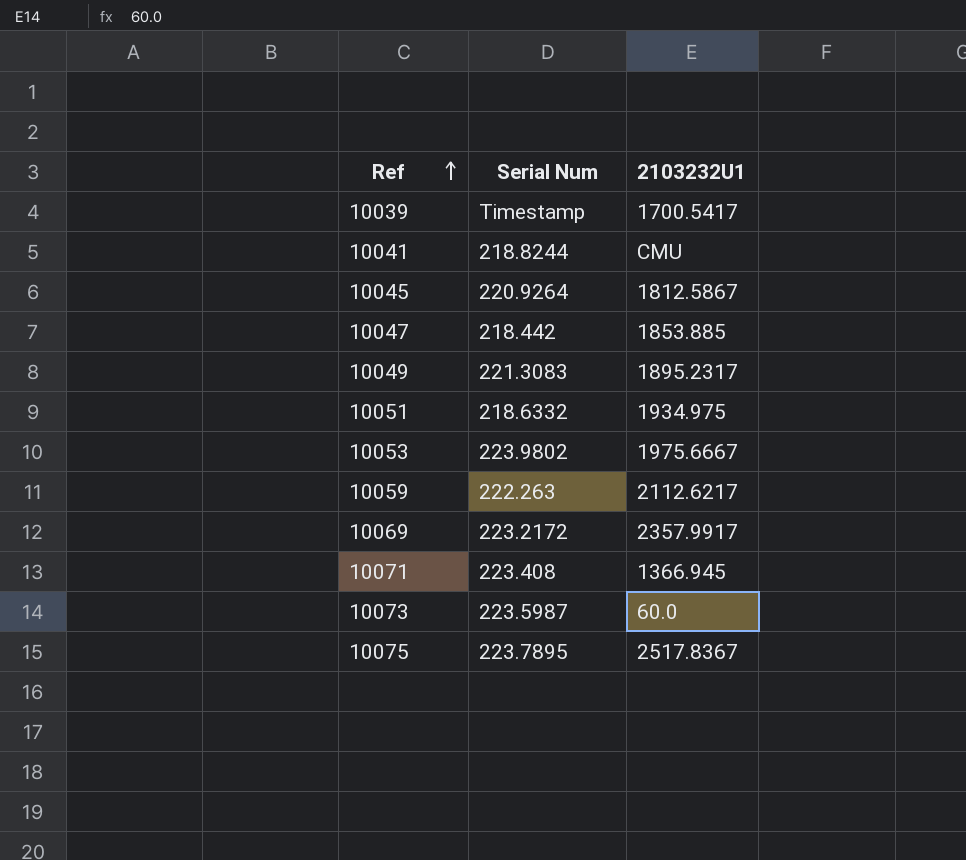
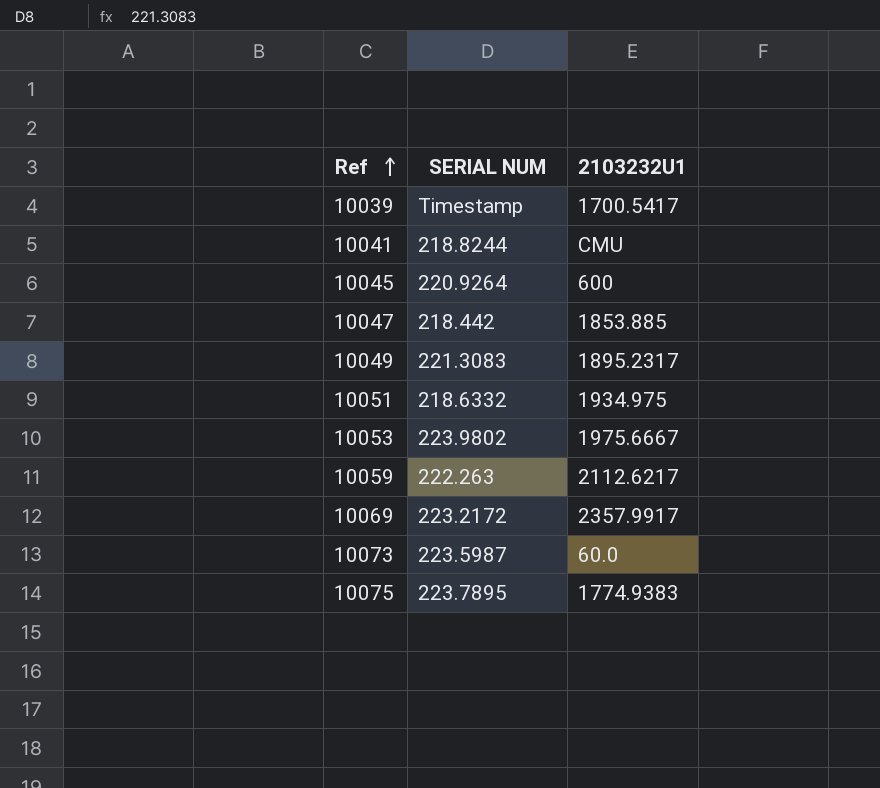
column name: Serial Num -> SERIAL NUM
row 10071: 223.408 | 1366.945 -> none
10045 | 2103232U1: 1812.5867 -> 600
10075 | 2103232U1: 2517.8367 -> 1774.9383

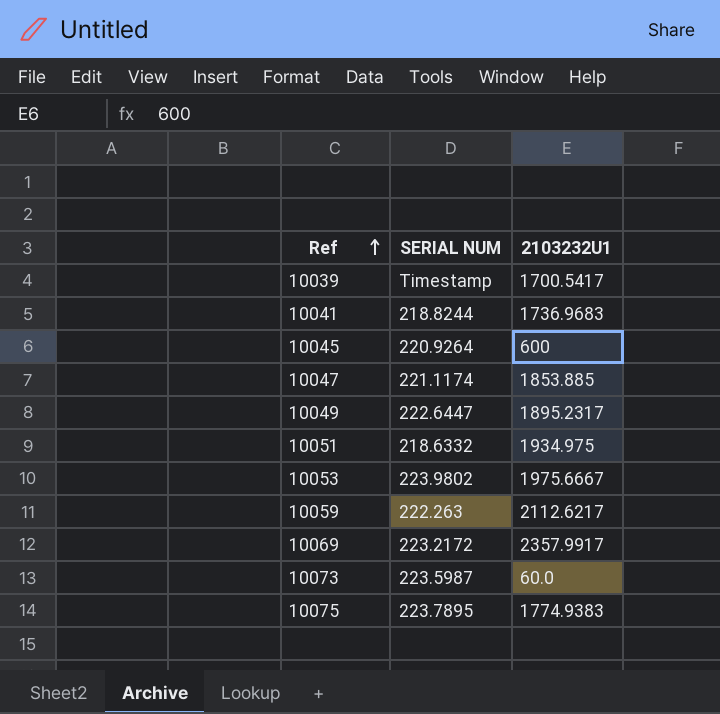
10041 | 2103232U1: CMU -> 1736.9683
10047 | SERIAL NUM: 218.442 -> 221.1174
10049 | SERIAL NUM: 221.3083 -> 222.6447

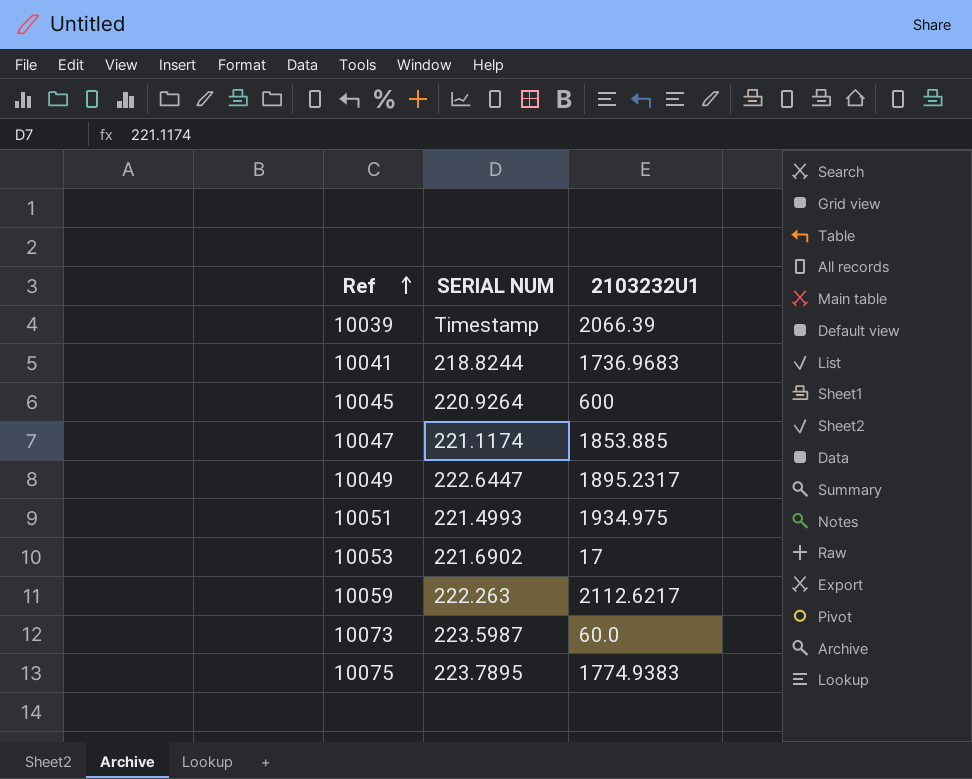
row 10069: 223.2172 | 2357.9917 -> none
10039 | 2103232U1: 1700.5417 -> 2066.39
10051 | SERIAL NUM: 218.6332 -> 221.4993
10053 | SERIAL NUM: 223.9802 -> 221.6902
10053 | 2103232U1: 1975.6667 -> 17

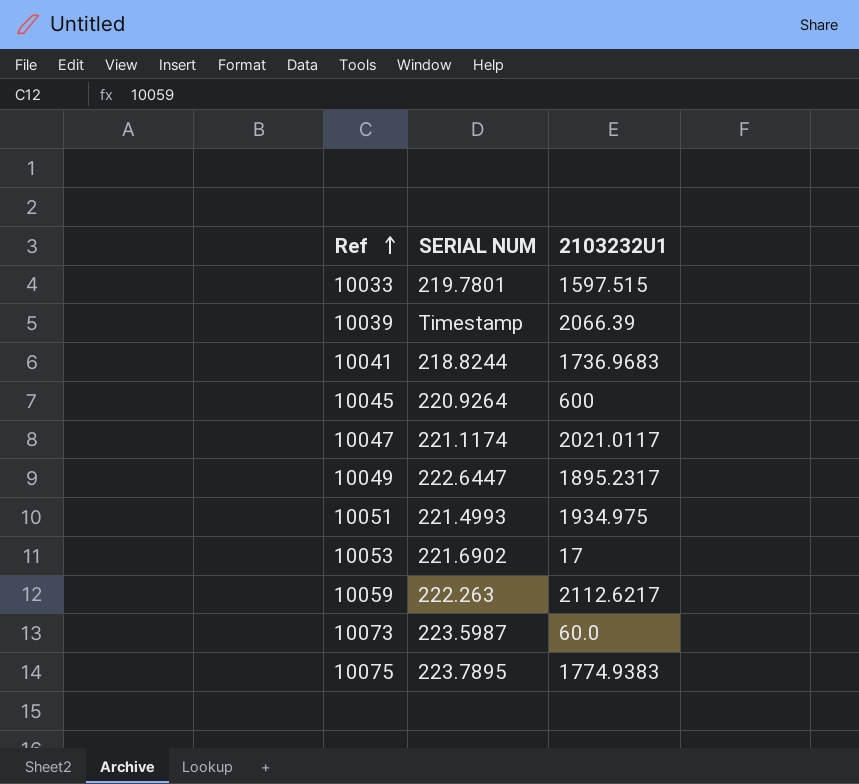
row 10033: none -> 219.7801 | 1597.515
10047 | 2103232U1: 1853.885 -> 2021.0117

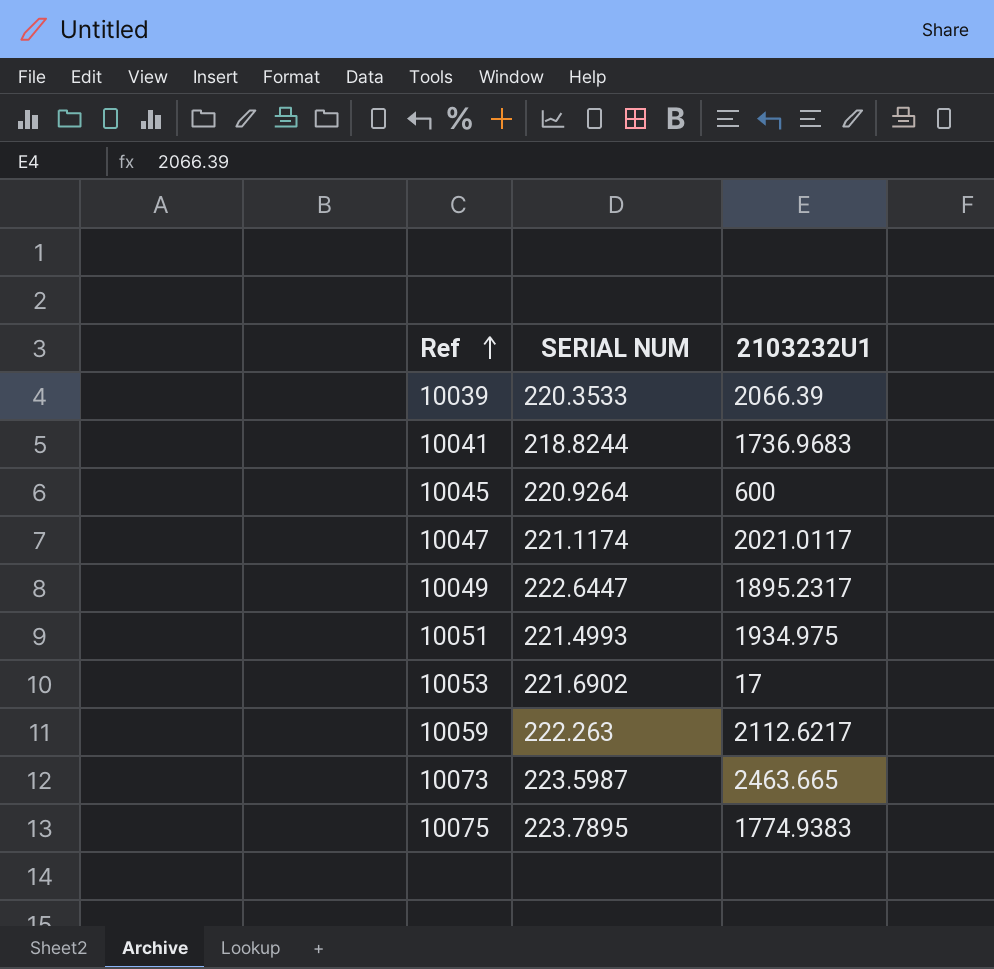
row 10033: 219.7801 | 1597.515 -> none
10039 | SERIAL NUM: Timestamp -> 220.3533
10073 | 2103232U1: 60.0 -> 2463.665

